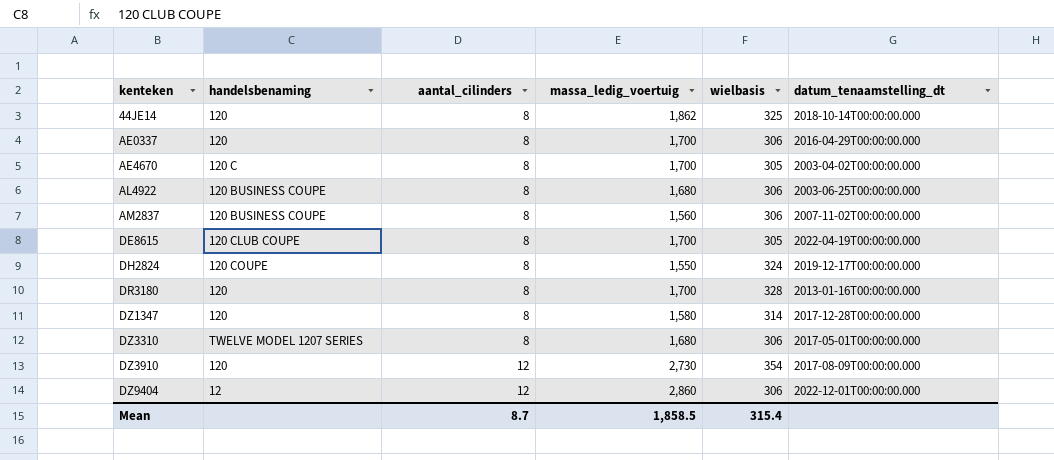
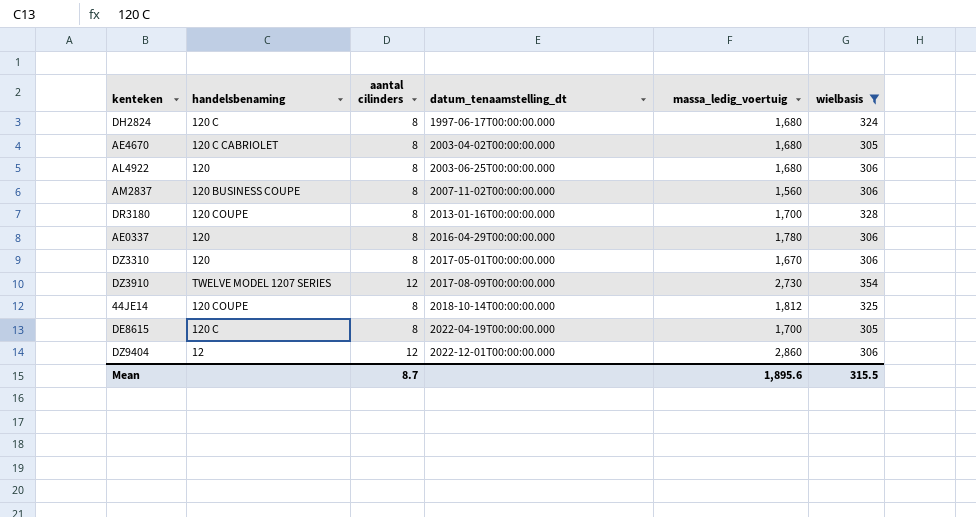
filter: none -> wielbasis != 314
row order: kenteken ascending -> datum_tenaamstelling_dt ascending
column name: aantal_cilinders -> aantal cilinders
column datum_tenaamstelling_dt | position: 6 -> 4
DH2824 | handelsbenaming: 120 COUPE -> 120 C
DH2824 | datum_tenaamstelling_dt: 2019-12-17T00:00:00.000 -> 1997-06-17T00:00:00.000
DH2824 | massa_ledig_voertuig: 1,550 -> 1,680
AE4670 | handelsbenaming: 120 C -> 120 C CABRIOLET
AE4670 | massa_ledig_voertuig: 1,700 -> 1,680
AL4922 | handelsbenaming: 120 BUSINESS COUPE -> 120
DR3180 | handelsbenaming: 120 -> 120 COUPE
AE0337 | massa_ledig_voertuig: 1,700 -> 1,780
DZ3310 | handelsbenaming: TWELVE MODEL 1207 SERIES -> 120
DZ3310 | massa_ledig_voertuig: 1,680 -> 1,670
DZ3910 | handelsbenaming: 120 -> TWELVE MODEL 1207 SERIES
44JE14 | handelsbenaming: 120 -> 120 COUPE
44JE14 | massa_ledig_voertuig: 1,862 -> 1,812
DE8615 | handelsbenaming: 120 CLUB COUPE -> 120 C
Mean | massa_ledig_voertuig: 1,858.5 -> 1,895.6
Mean | wielbasis: 315.4 -> 315.5

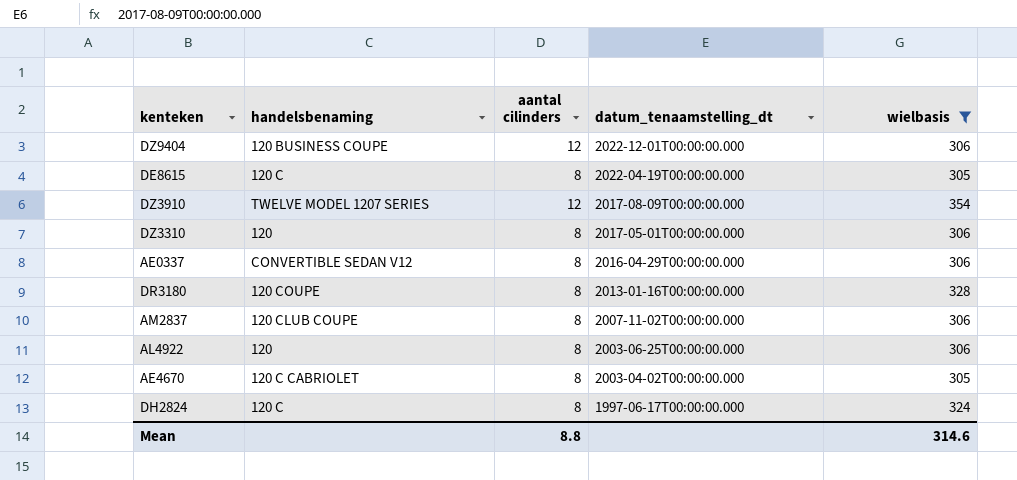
row order: datum_tenaamstelling_dt ascending -> datum_tenaamstelling_dt descending
column massa_ledig_voertuig | position: 5 -> none
row 44JE14: 120 COUPE | 8 | 2018-10-14T00:00:00.000 | 1,812 | 325 -> none
DZ9404 | handelsbenaming: 12 -> 120 BUSINESS COUPE
AE0337 | handelsbenaming: 120 -> CONVERTIBLE SEDAN V12
AM2837 | handelsbenaming: 120 BUSINESS COUPE -> 120 CLUB COUPE
Mean | aantal cilinders: 8.7 -> 8.8
Mean | wielbasis: 315.5 -> 314.6

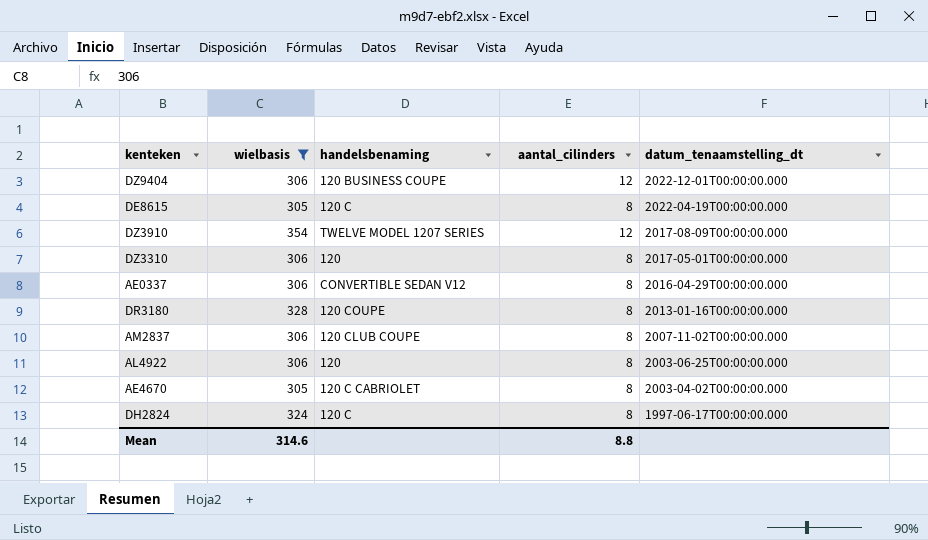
column wielbasis | position: 5 -> 2
column name: aantal cilinders -> aantal_cilinders

